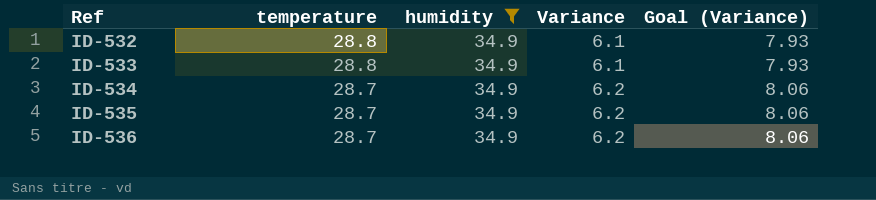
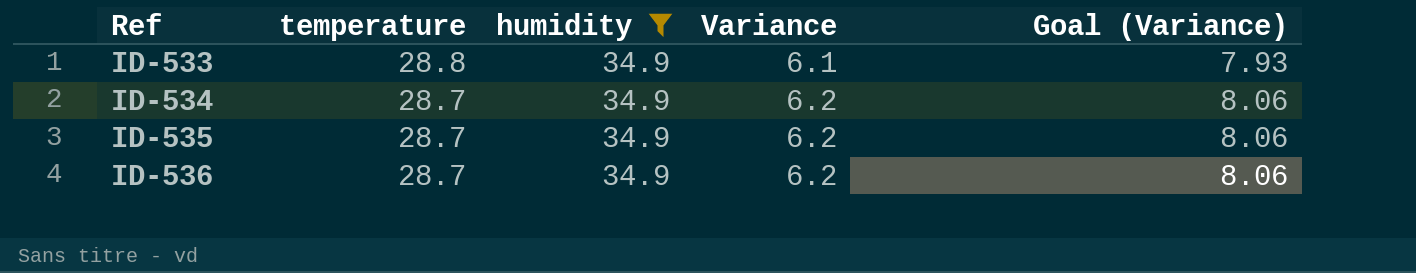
row ID-532: 28.8 | 34.9 | 6.1 | 7.93 -> none

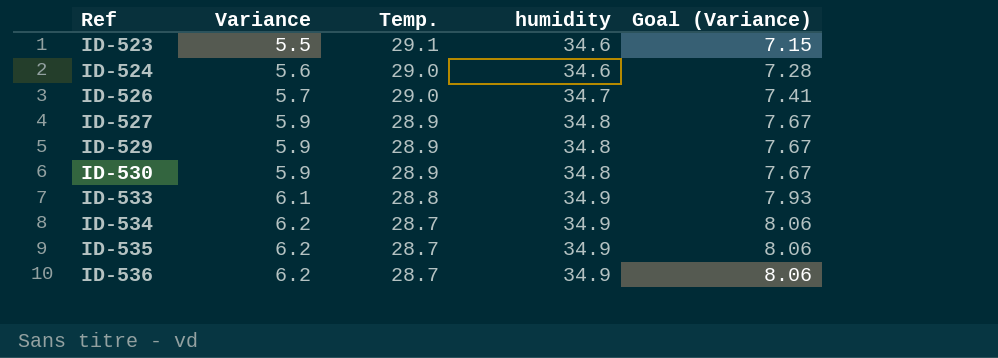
filter: humidity = 34.9 -> none
column Variance | position: 4 -> 2
column name: temperature -> Temp.

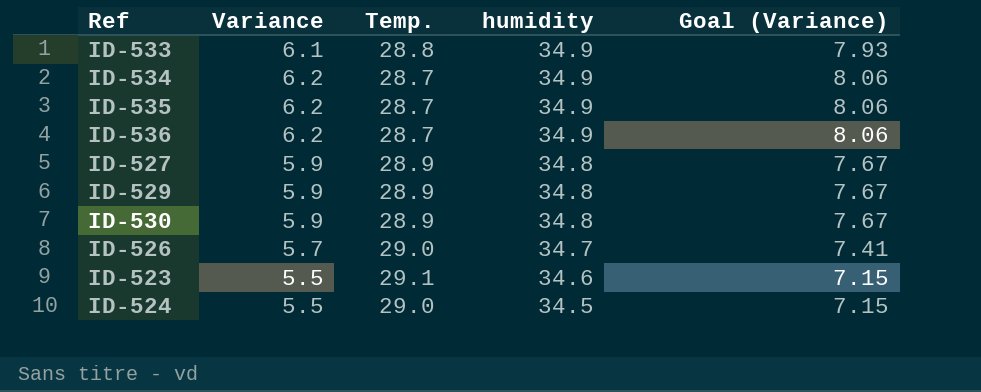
row order: Ref ascending -> humidity descending
ID-524 | Variance: 5.6 -> 5.5
ID-524 | humidity: 34.6 -> 34.5
ID-524 | Goal (Variance): 7.28 -> 7.15

